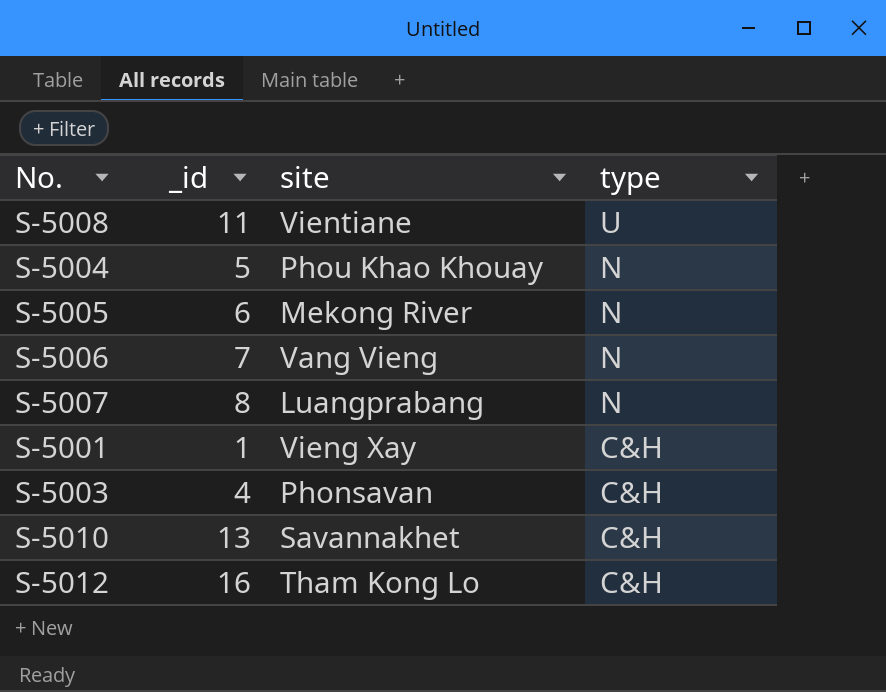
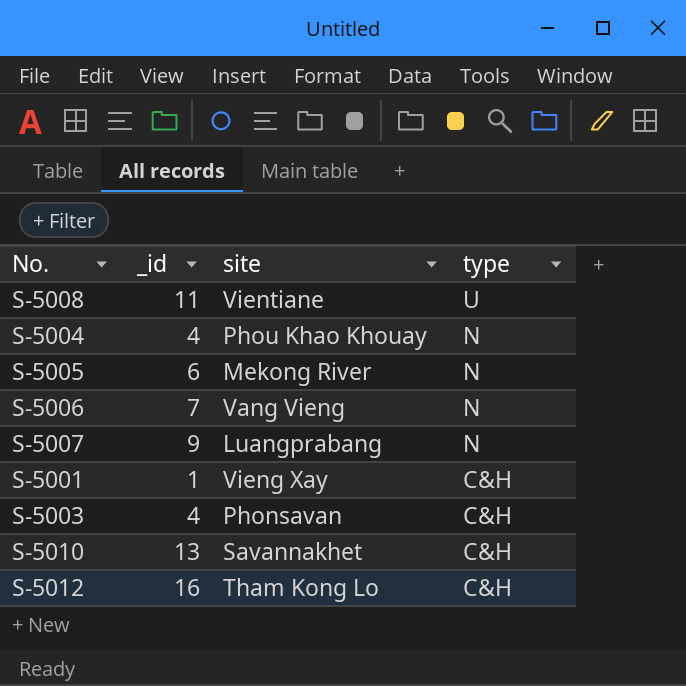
S-5004 | _id: 5 -> 4
S-5007 | _id: 8 -> 9

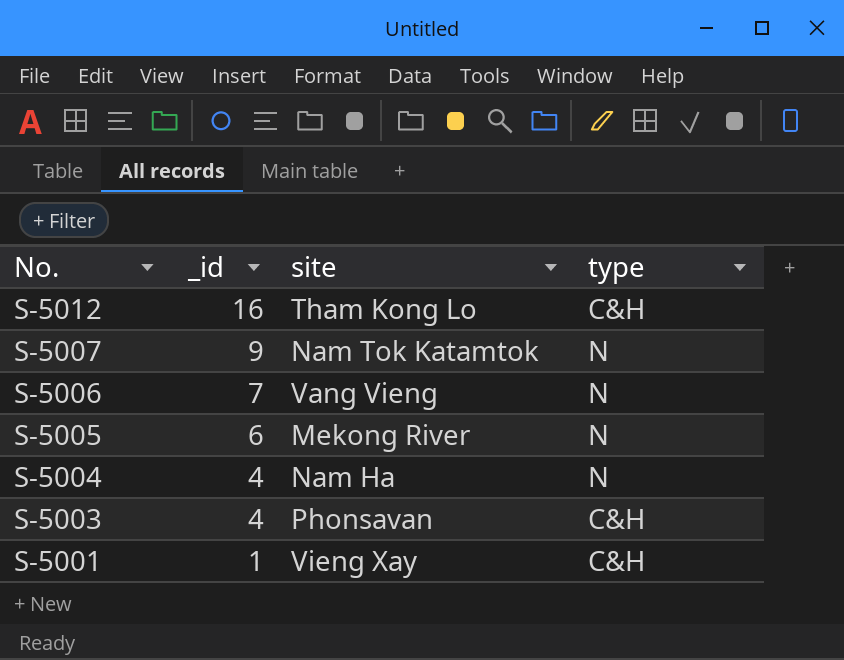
row order: type descending -> No. descending
row S-5008: 11 | Vientiane | U -> none
row S-5010: 13 | Savannakhet | C&H -> none
S-5007 | site: Luangprabang -> Nam Tok Katamtok
S-5004 | site: Phou Khao Khouay -> Nam Ha

